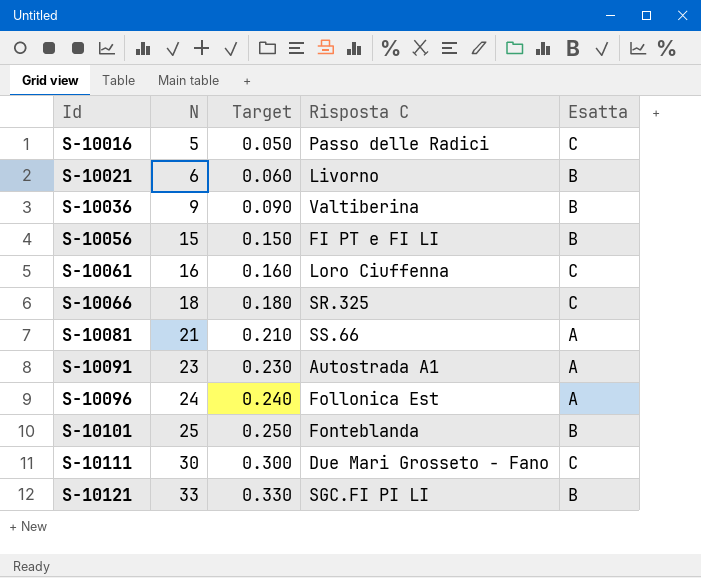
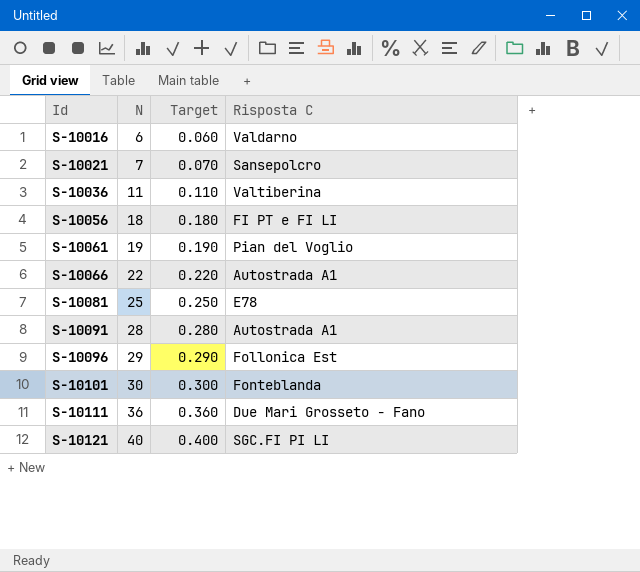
column Esatta | position: 5 -> none
S-10016 | N: 5 -> 6
S-10016 | Target: 0.050 -> 0.060
S-10016 | Risposta C: Passo delle Radici -> Valdarno
S-10021 | N: 6 -> 7
S-10021 | Target: 0.060 -> 0.070
S-10021 | Risposta C: Livorno -> Sansepolcro
S-10036 | N: 9 -> 11
S-10036 | Target: 0.090 -> 0.110
S-10056 | N: 15 -> 18
S-10056 | Target: 0.150 -> 0.180
S-10061 | N: 16 -> 19
S-10061 | Target: 0.160 -> 0.190
S-10061 | Risposta C: Loro Ciuffenna -> Pian del Voglio
S-10066 | N: 18 -> 22
S-10066 | Target: 0.180 -> 0.220
S-10066 | Risposta C: SR.325 -> Autostrada A1
S-10081 | N: 21 -> 25
S-10081 | Target: 0.210 -> 0.250
S-10081 | Risposta C: SS.66 -> E78
S-10091 | N: 23 -> 28
S-10091 | Target: 0.230 -> 0.280
S-10096 | N: 24 -> 29
S-10096 | Target: 0.240 -> 0.290
S-10101 | N: 25 -> 30
S-10101 | Target: 0.250 -> 0.300
S-10111 | N: 30 -> 36
S-10111 | Target: 0.300 -> 0.360
S-10121 | N: 33 -> 40
S-10121 | Target: 0.330 -> 0.400

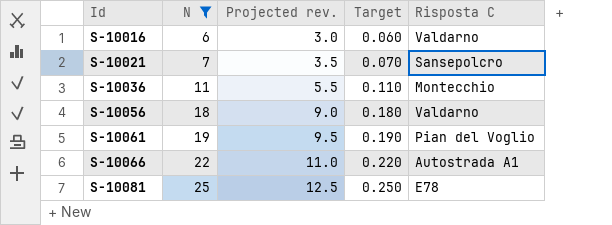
filter: none -> N <= 25
column Projected rev. | formula: none -> [N] * 0.5
S-10036 | Risposta C: Valtiberina -> Montecchio
S-10056 | Risposta C: FI PT e FI LI -> Valdarno

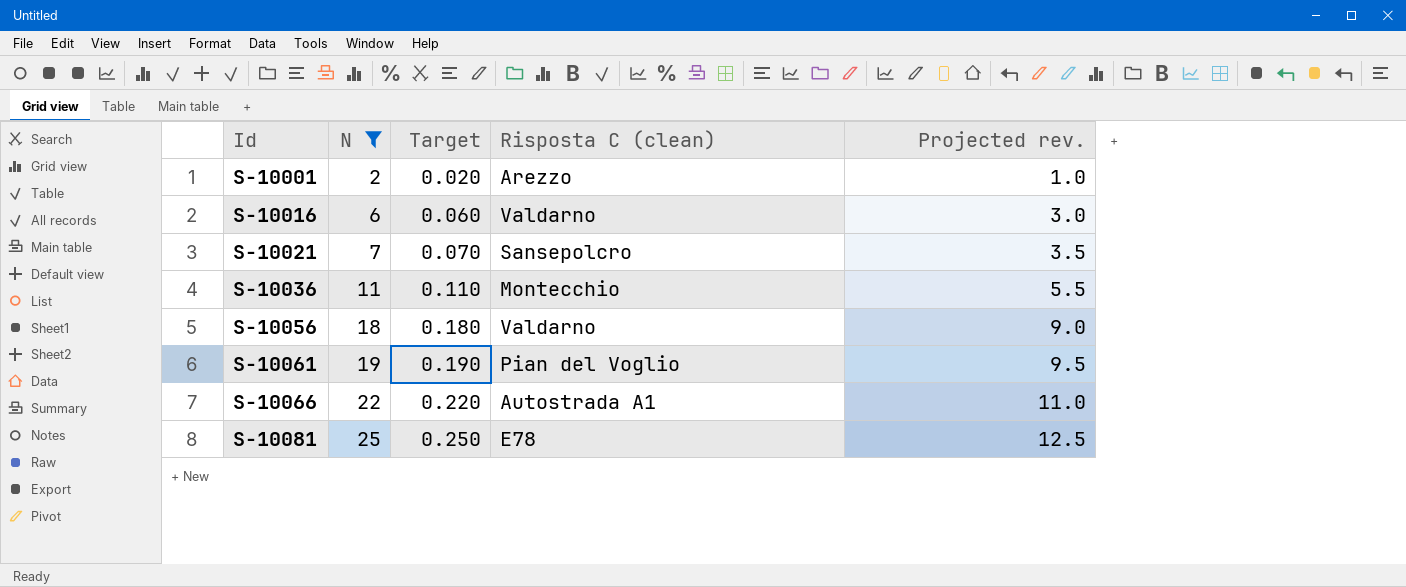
column name: Risposta C -> Risposta C (clean)
column Projected rev. | position: 3 -> 5
row S-10001: none -> 2 | 0.020 | Arezzo | 1.0

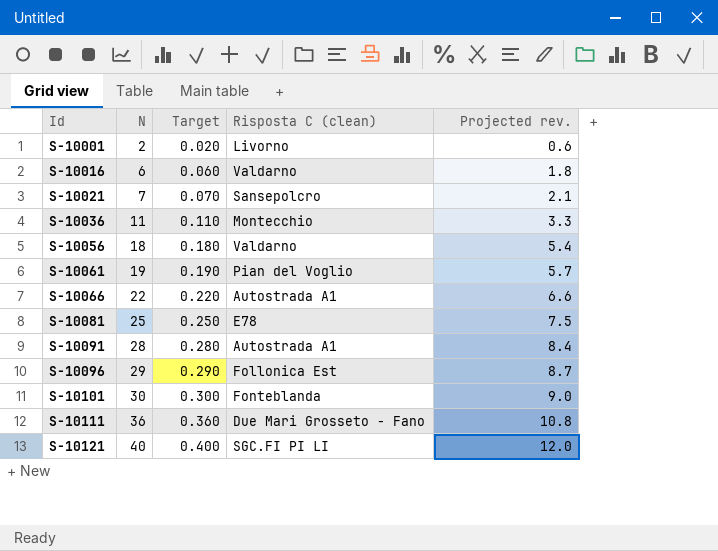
filter: N <= 25 -> none
column Projected rev. | formula: [N] * 0.5 -> [N] * 0.3
S-10001 | Risposta C (clean): Arezzo -> Livorno

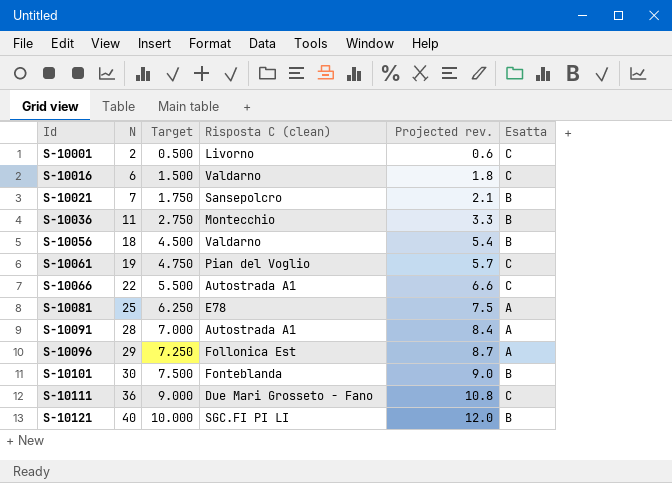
column Target | formula: [N] * 0.01 -> [N] * 0.25
column Esatta | position: none -> 6

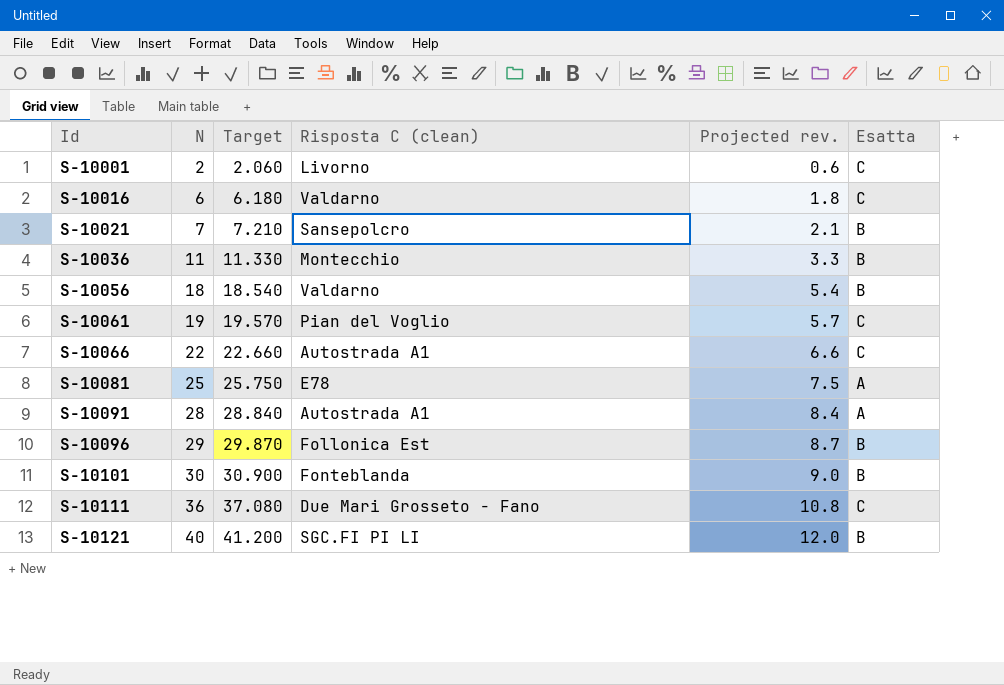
column Target | formula: [N] * 0.25 -> [N] * 1.03
S-10096 | Esatta: A -> B

